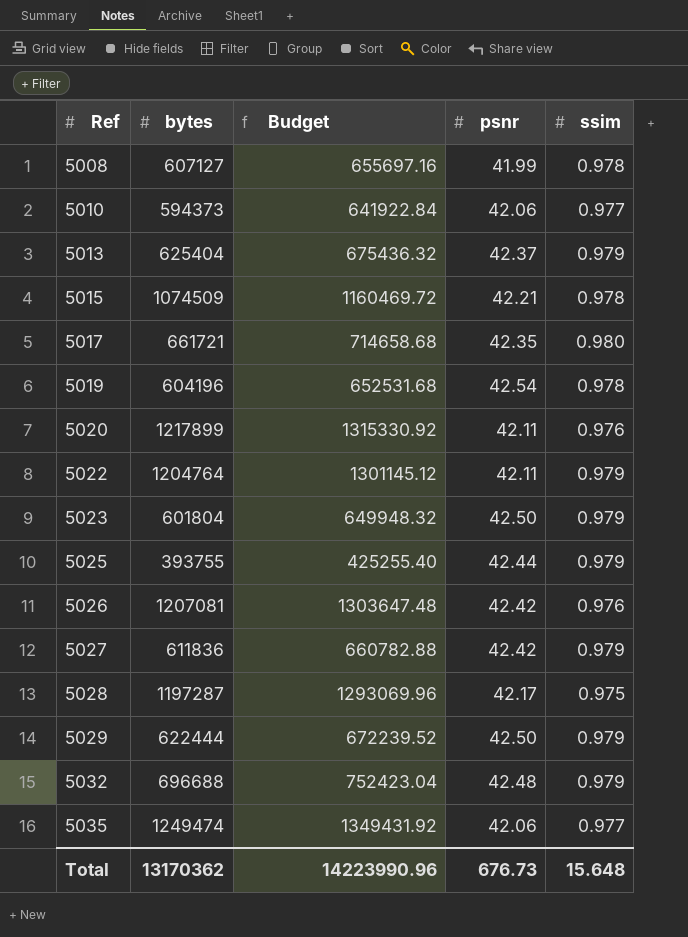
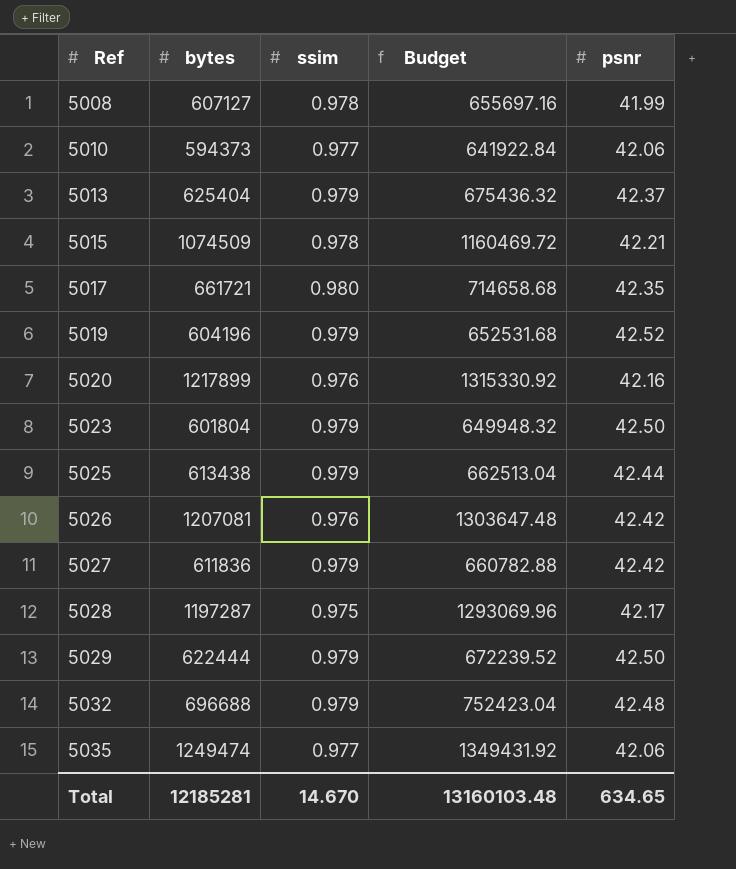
column ssim | position: 5 -> 3
row 5022: 1204764 | 1301145.12 | 42.11 | 0.979 -> none
5019 | ssim: 0.978 -> 0.979
5019 | psnr: 42.54 -> 42.52
5020 | psnr: 42.11 -> 42.16
5025 | bytes: 393755 -> 613438
5025 | Budget: 425255.40 -> 662513.04
Total | bytes: 13170362 -> 12185281
Total | ssim: 15.648 -> 14.670
Total | Budget: 14223990.96 -> 13160103.48
Total | psnr: 676.73 -> 634.65

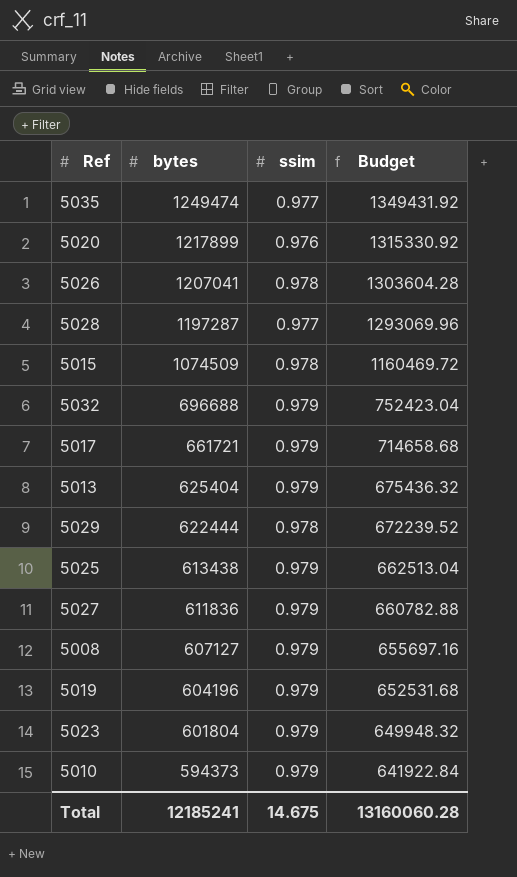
row order: Ref ascending -> bytes descending
column psnr | position: 5 -> none
5026 | bytes: 1207081 -> 1207041
5026 | ssim: 0.976 -> 0.978
5026 | Budget: 1303647.48 -> 1303604.28
5028 | ssim: 0.975 -> 0.977
5017 | ssim: 0.980 -> 0.979
5029 | ssim: 0.979 -> 0.978
5008 | ssim: 0.978 -> 0.979
5010 | ssim: 0.977 -> 0.979
Total | bytes: 12185281 -> 12185241
Total | ssim: 14.670 -> 14.675
Total | Budget: 13160103.48 -> 13160060.28

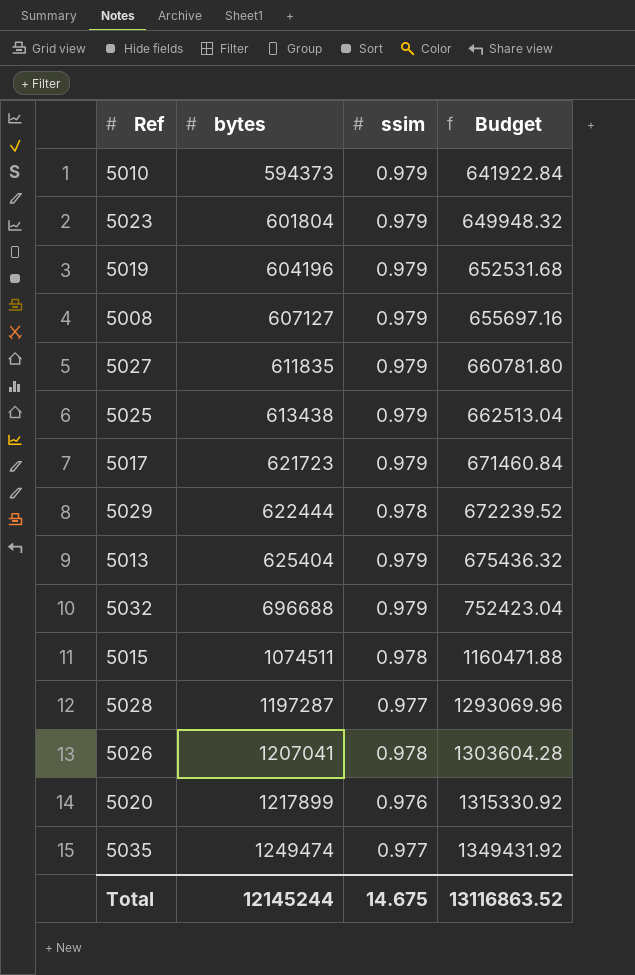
row order: bytes descending -> bytes ascending
5027 | bytes: 611836 -> 611835
5027 | Budget: 660782.88 -> 660781.80
5017 | bytes: 661721 -> 621723
5017 | Budget: 714658.68 -> 671460.84
5015 | bytes: 1074509 -> 1074511
5015 | Budget: 1160469.72 -> 1160471.88
Total | bytes: 12185241 -> 12145244
Total | Budget: 13160060.28 -> 13116863.52

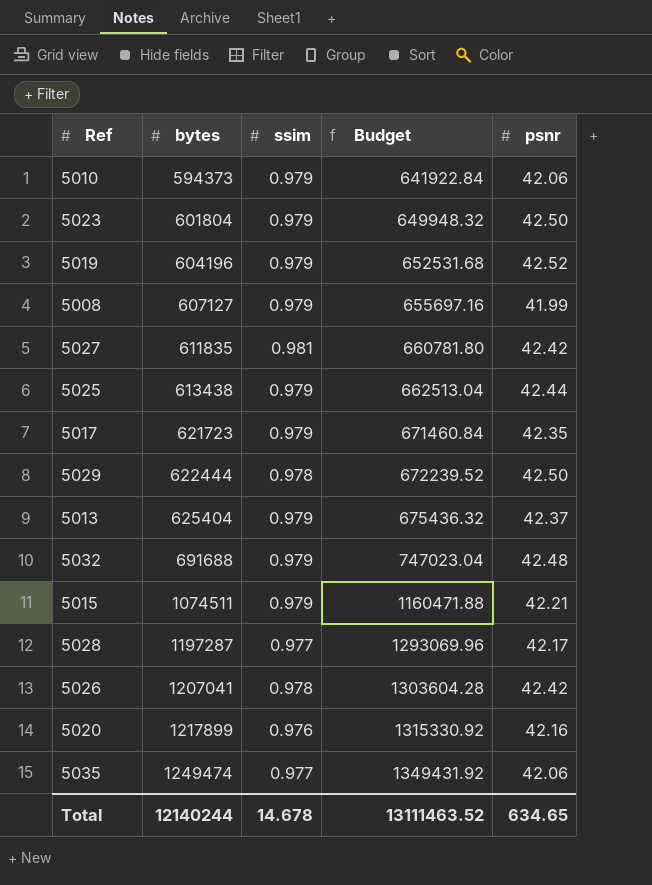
column psnr | position: none -> 5
5027 | ssim: 0.979 -> 0.981
5032 | bytes: 696688 -> 691688
5032 | Budget: 752423.04 -> 747023.04
5015 | ssim: 0.978 -> 0.979
Total | bytes: 12145244 -> 12140244
Total | ssim: 14.675 -> 14.678
Total | Budget: 13116863.52 -> 13111463.52

